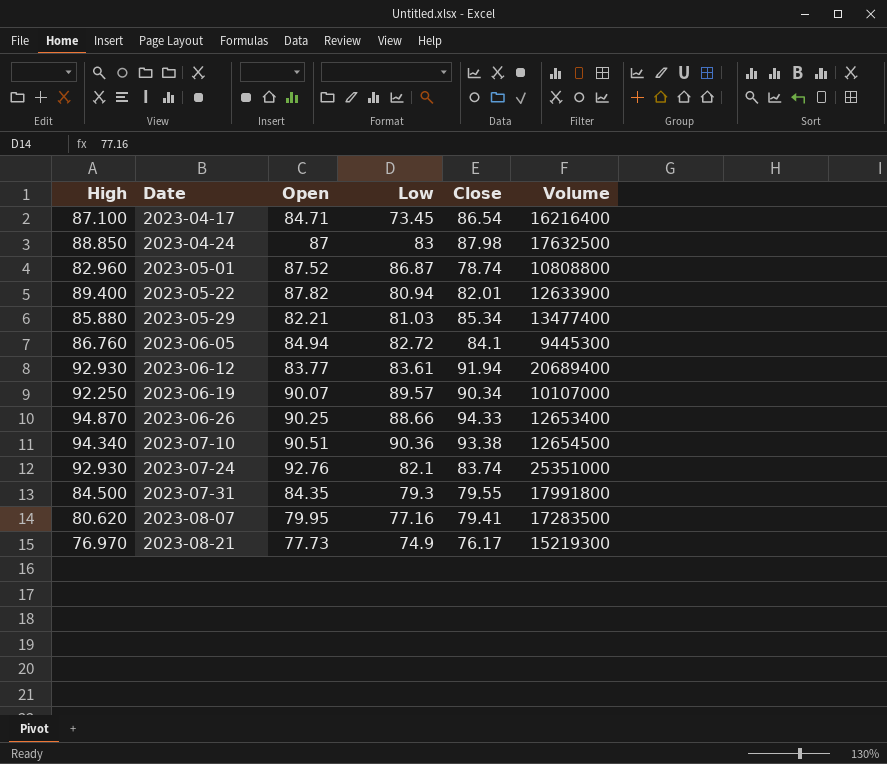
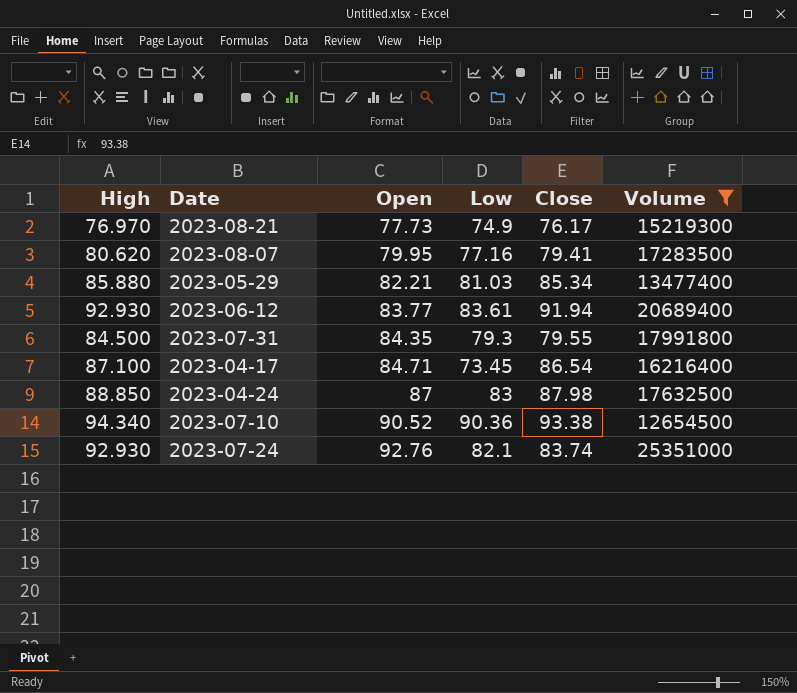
filter: none -> Volume >= 12654500
row order: Date ascending -> Open ascending
2023-07-10 | Open: 90.51 -> 90.52

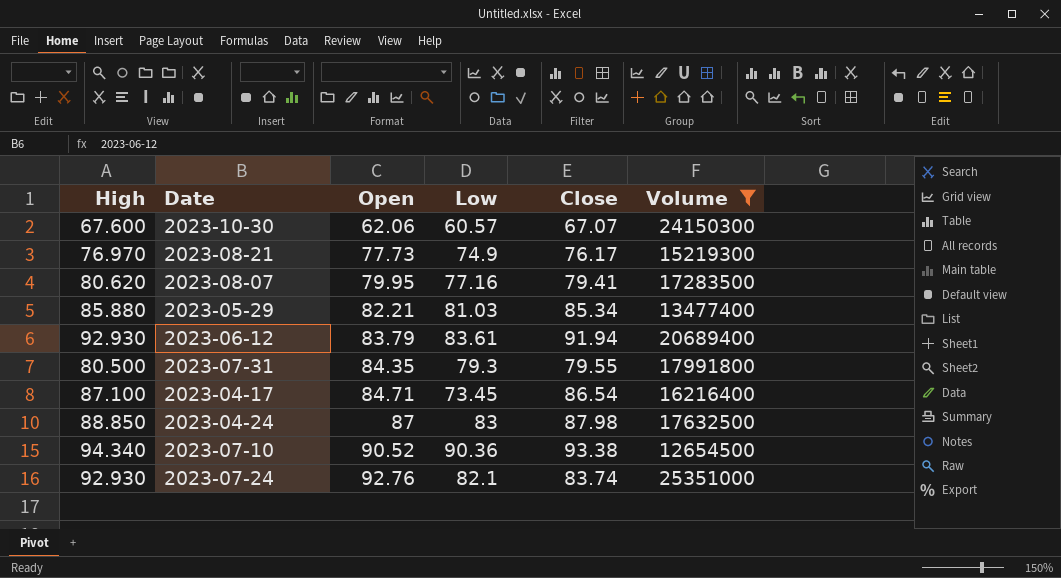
row 2023-10-30: none -> 67.600 | 62.06 | 60.57 | 67.07 | 24150300
2023-06-12 | Open: 83.77 -> 83.79
2023-07-31 | High: 84.500 -> 80.500

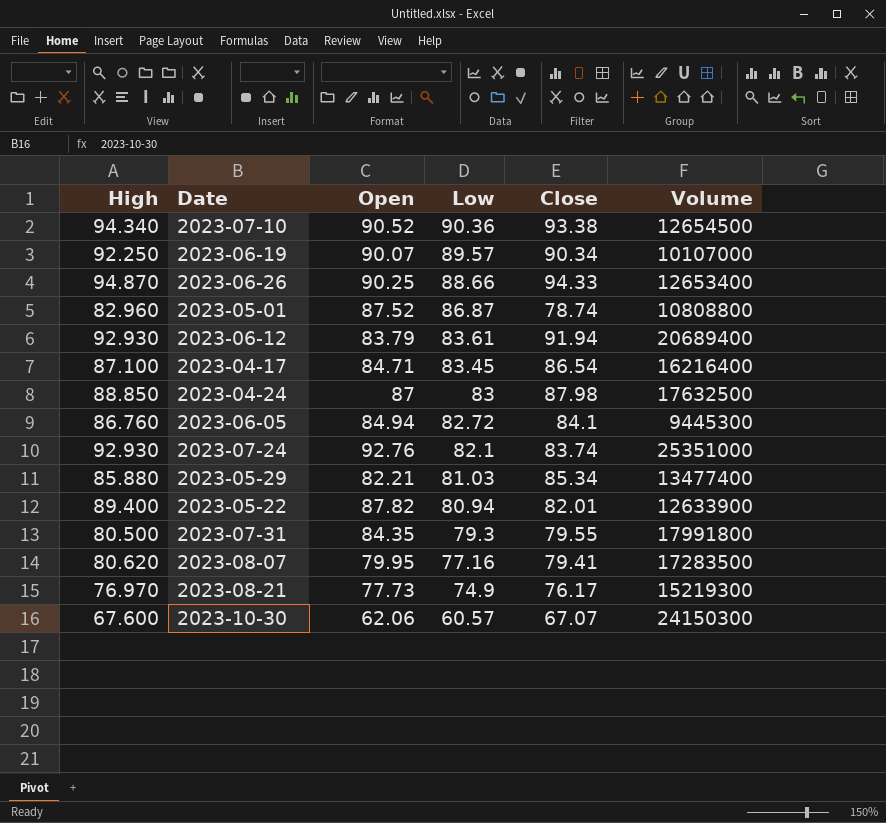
filter: Volume >= 12654500 -> none
row order: Open ascending -> Low descending
2023-04-17 | Low: 73.45 -> 83.45

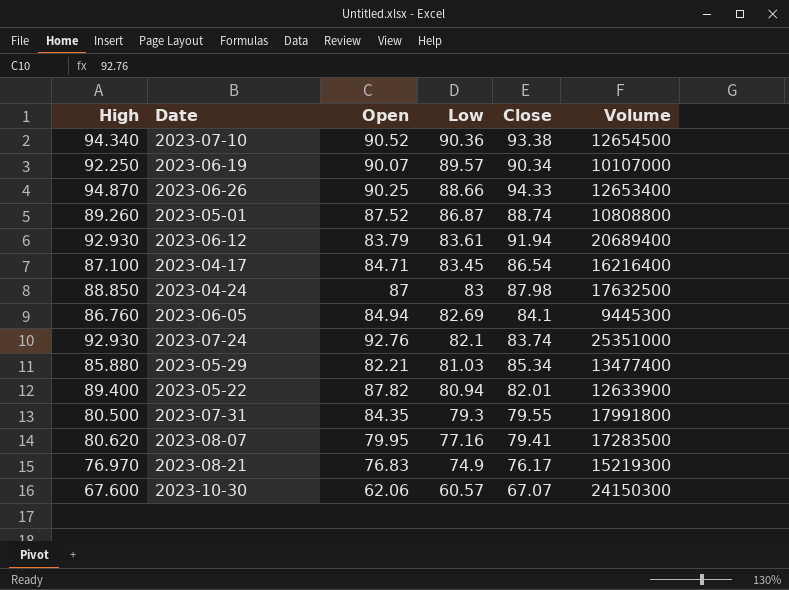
2023-05-01 | High: 82.960 -> 89.260
2023-05-01 | Close: 78.74 -> 88.74
2023-06-05 | Low: 82.72 -> 82.69
2023-08-21 | Open: 77.73 -> 76.83

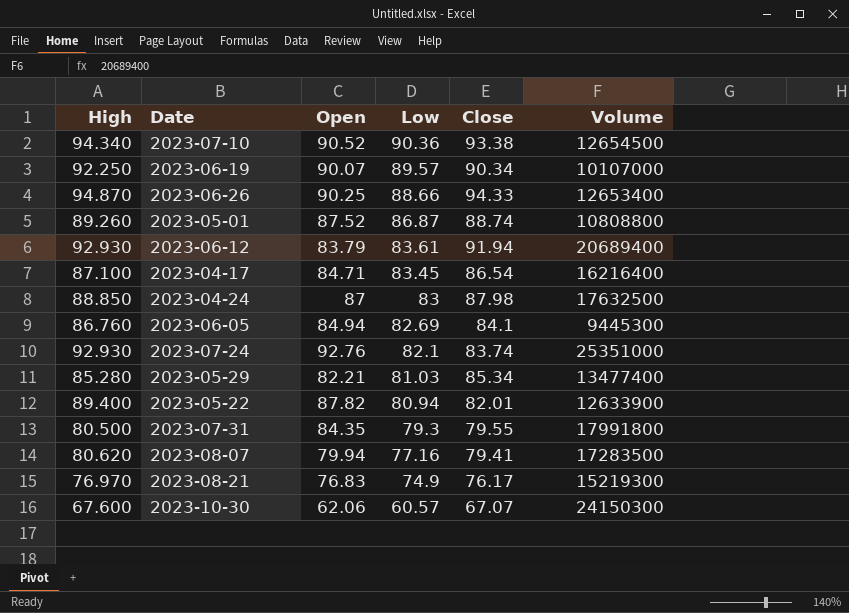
2023-05-29 | High: 85.880 -> 85.280
2023-08-07 | Open: 79.95 -> 79.94

